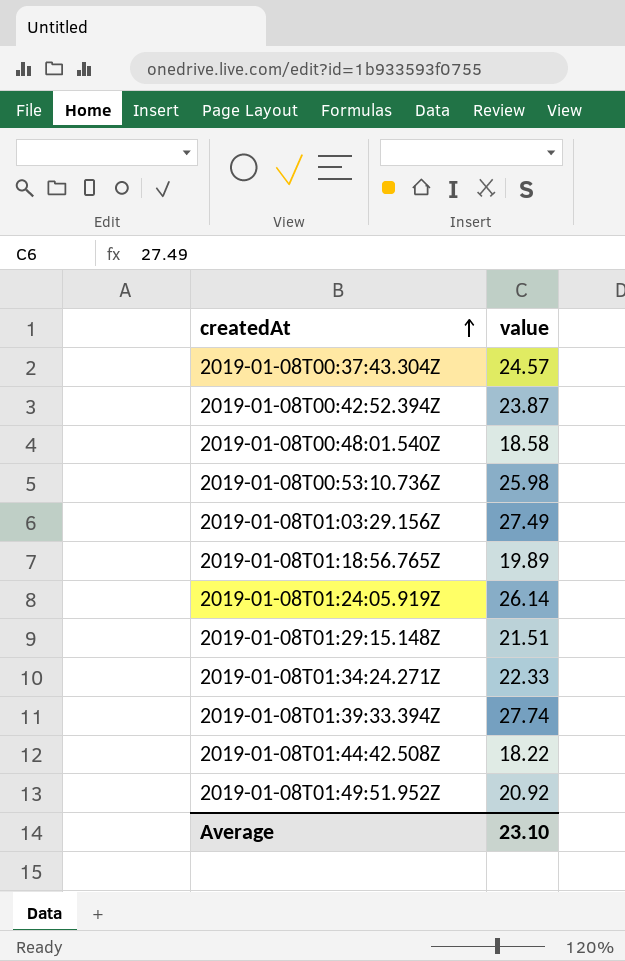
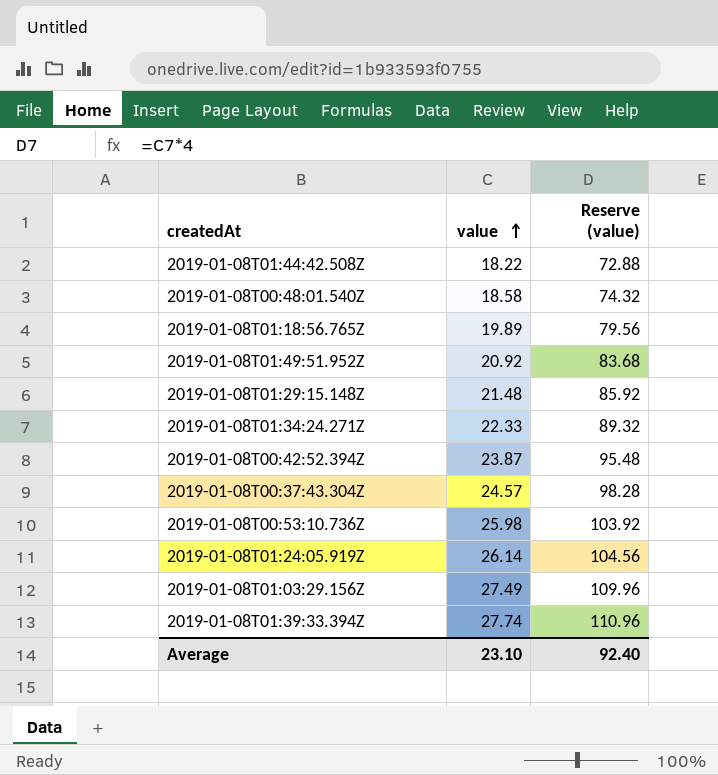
row order: createdAt ascending -> value ascending
column Reserve (value) | formula: none -> [value] * 4
2019-01-08T01:29:15.148Z | value: 21.51 -> 21.48

